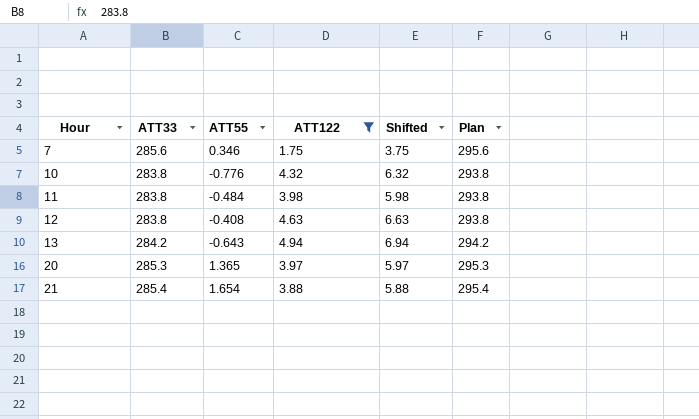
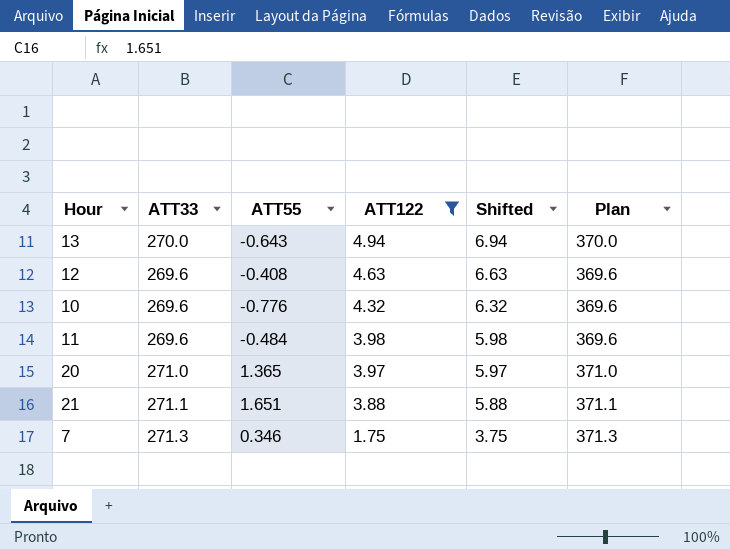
row order: Hour ascending -> ATT122 descending
column Plan | formula: [ATT33] + 10 -> [ATT33] + 100
13 | ATT33: 284.2 -> 270.0
12 | ATT33: 283.8 -> 269.6
10 | ATT33: 283.8 -> 269.6
11 | ATT33: 283.8 -> 269.6
20 | ATT33: 285.3 -> 271.0
21 | ATT33: 285.4 -> 271.1
21 | ATT55: 1.654 -> 1.651
7 | ATT33: 285.6 -> 271.3

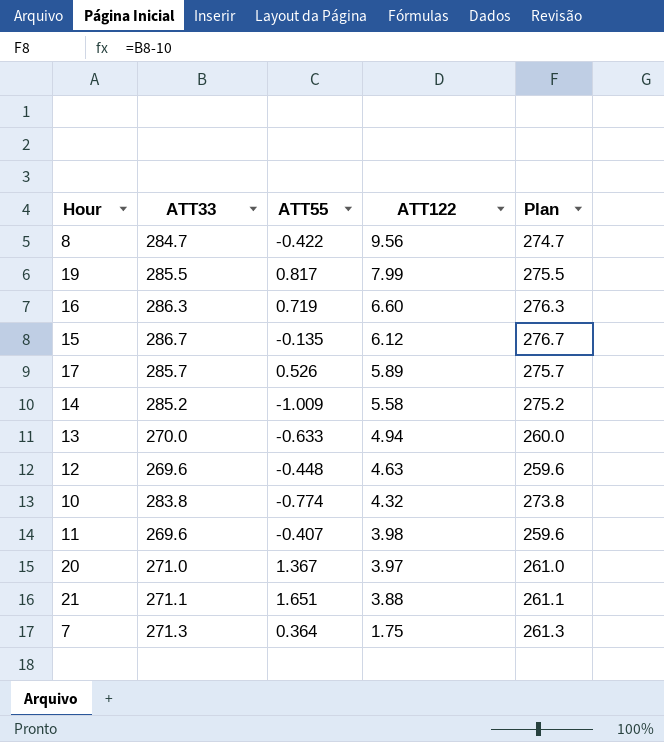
filter: ATT122 <= 4.94 -> none
column Shifted | formula: [ATT122] + 2 -> none
column Plan | formula: [ATT33] + 100 -> [ATT33] - 10
13 | ATT55: -0.643 -> -0.633
12 | ATT55: -0.408 -> -0.448
10 | ATT33: 269.6 -> 283.8
10 | ATT55: -0.776 -> -0.774
11 | ATT55: -0.484 -> -0.407
20 | ATT55: 1.365 -> 1.367
7 | ATT55: 0.346 -> 0.364

